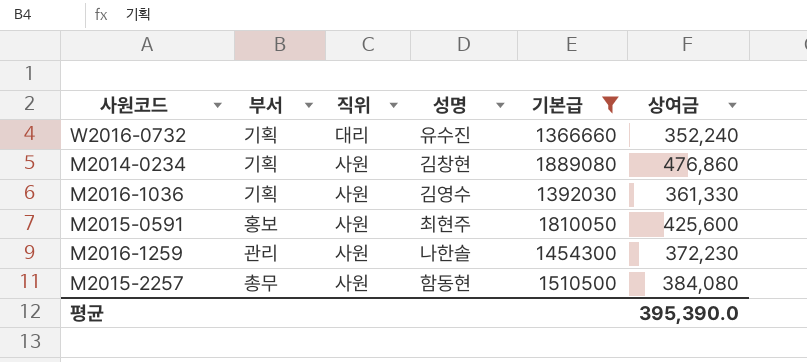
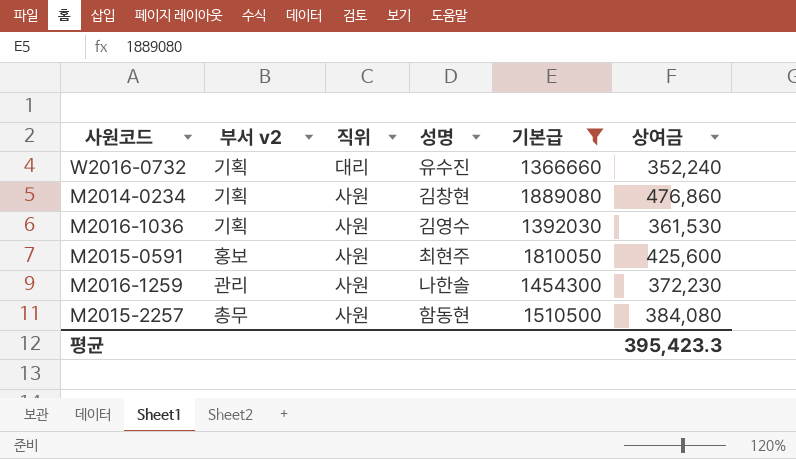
column name: 부서 -> 부서 v2
M2016-1036 | 상여금: 361,330 -> 361,530
평균 | 상여금: 395,390.0 -> 395,423.3

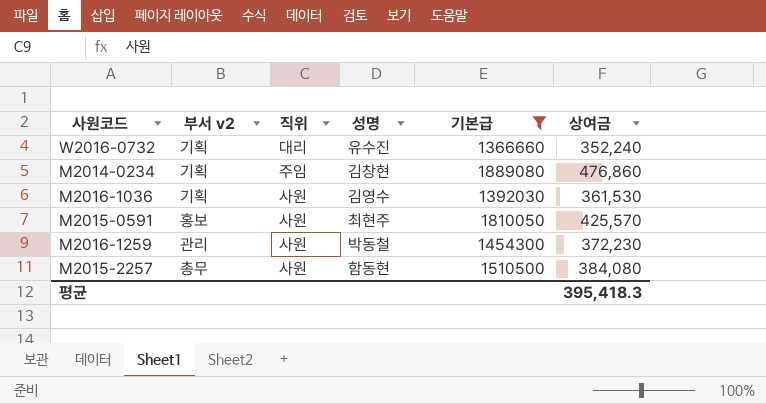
M2014-0234 | 직위: 사원 -> 주임
M2015-0591 | 상여금: 425,600 -> 425,570
M2016-1259 | 성명: 나한솔 -> 박동철
평균 | 상여금: 395,423.3 -> 395,418.3

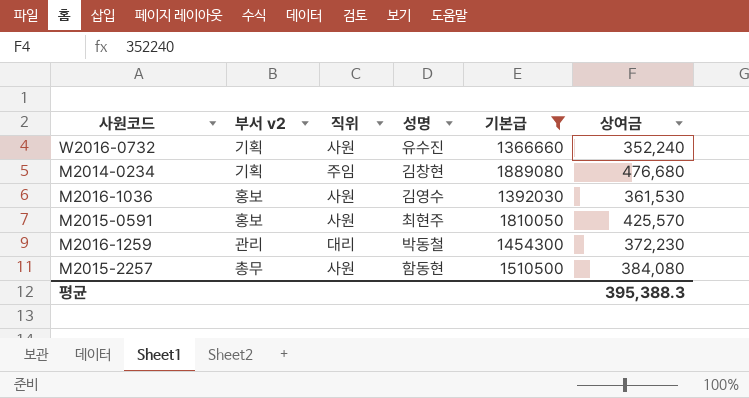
W2016-0732 | 직위: 대리 -> 사원
M2014-0234 | 상여금: 476,860 -> 476,680
M2016-1036 | 부서 v2: 기획 -> 홍보
M2016-1259 | 직위: 사원 -> 대리
평균 | 상여금: 395,418.3 -> 395,388.3

